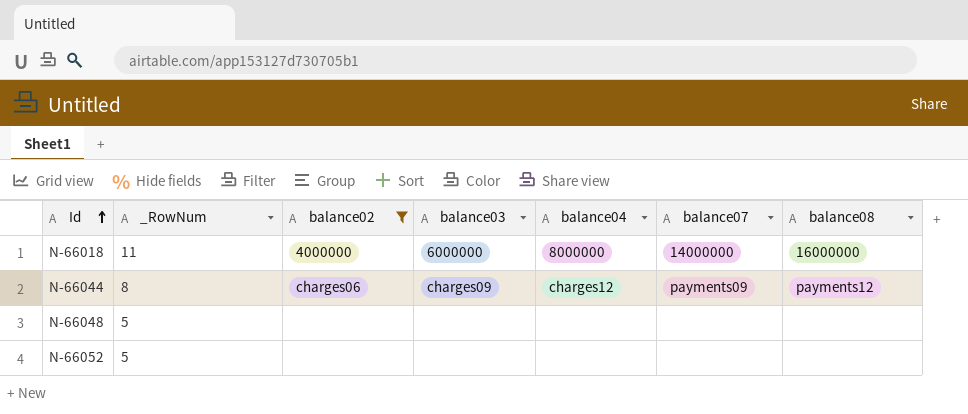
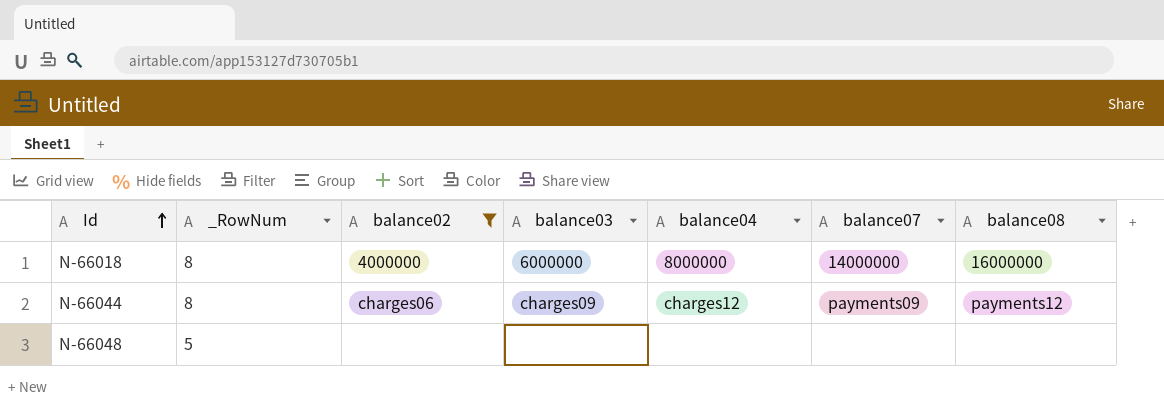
row N-66052: 5 | none | none | none | none | none -> none
N-66018 | _RowNum: 11 -> 8

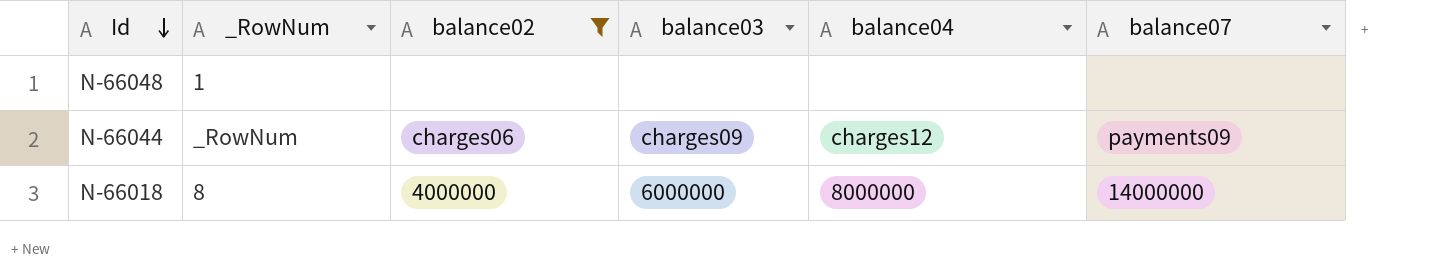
row order: Id ascending -> Id descending
column balance08 | position: 7 -> none
N-66048 | _RowNum: 5 -> 1
N-66044 | _RowNum: 8 -> _RowNum

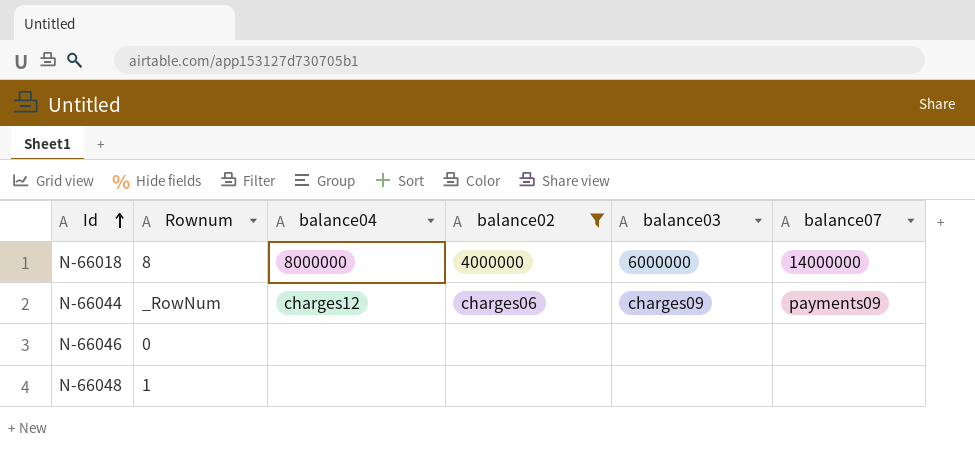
row order: Id descending -> Id ascending
column name: _RowNum -> Rownum
column balance04 | position: 5 -> 3
row N-66046: none -> 0 | none | none | none | none

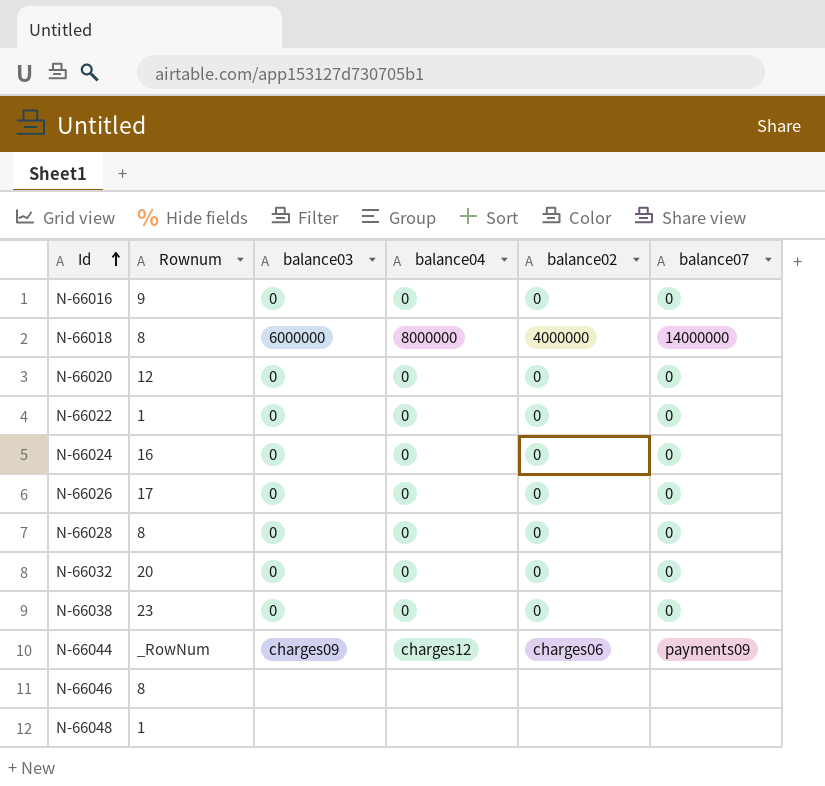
filter: balance02 != 0 -> none
column balance03 | position: 5 -> 3
N-66046 | Rownum: 0 -> 8

